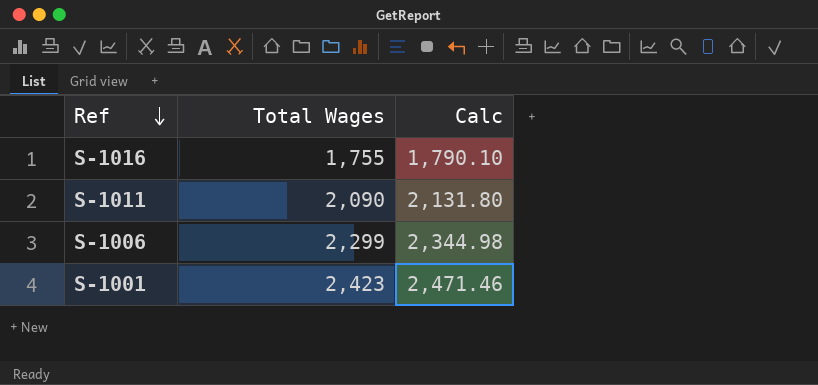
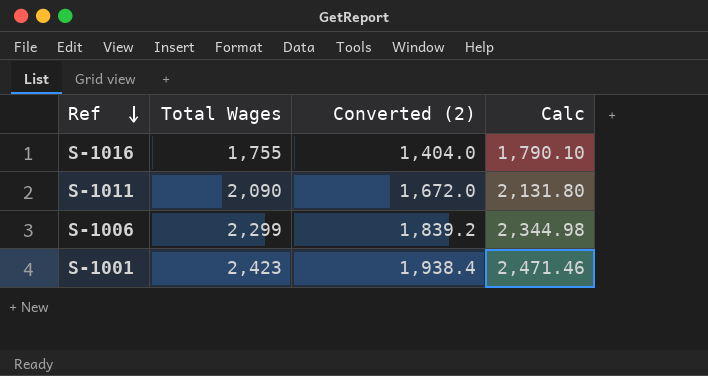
column Converted (2) | formula: none -> [Total Wages] * 0.8

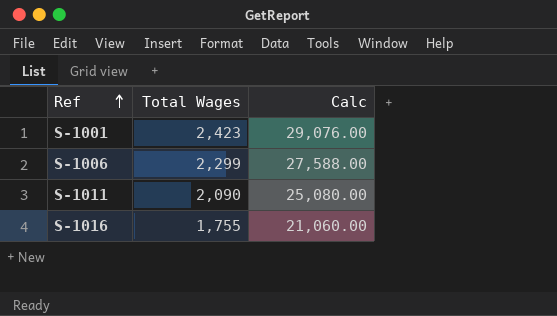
row order: Ref descending -> Ref ascending
column Converted (2) | formula: [Total Wages] * 0.8 -> none
column Calc | formula: [Total Wages] * 1.02 -> [Total Wages] * 12

